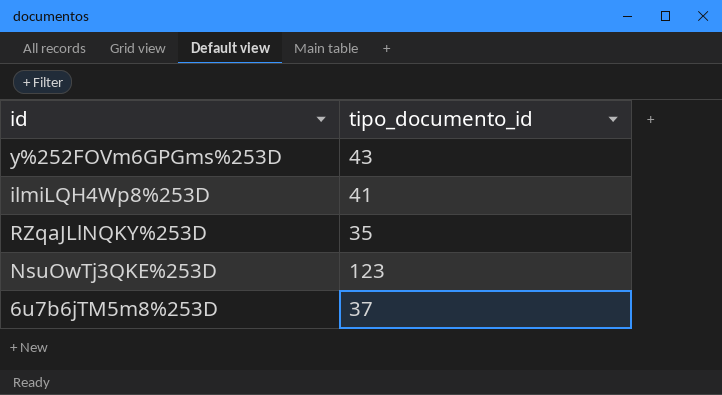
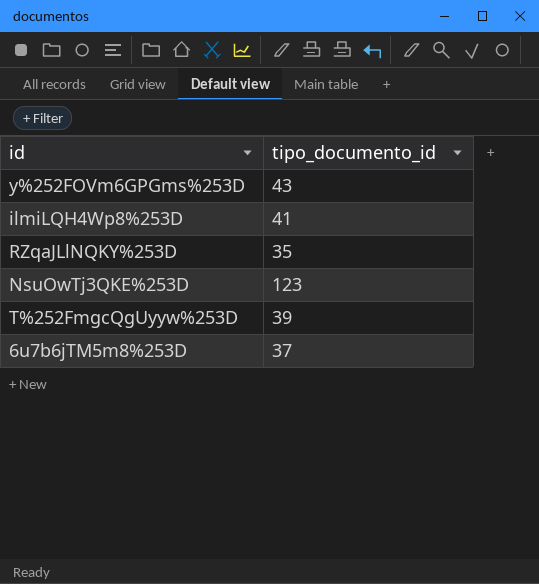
row T%252FmgcQgUyyw%253D: none -> 39

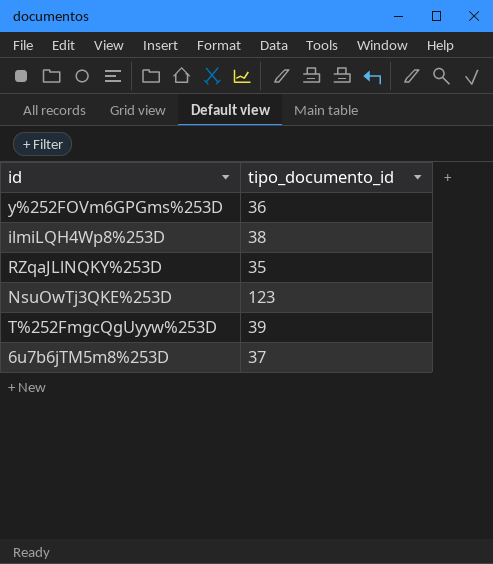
y%252FOVm6GPGms%253D | tipo_documento_id: 43 -> 36
ilmiLQH4Wp8%253D | tipo_documento_id: 41 -> 38

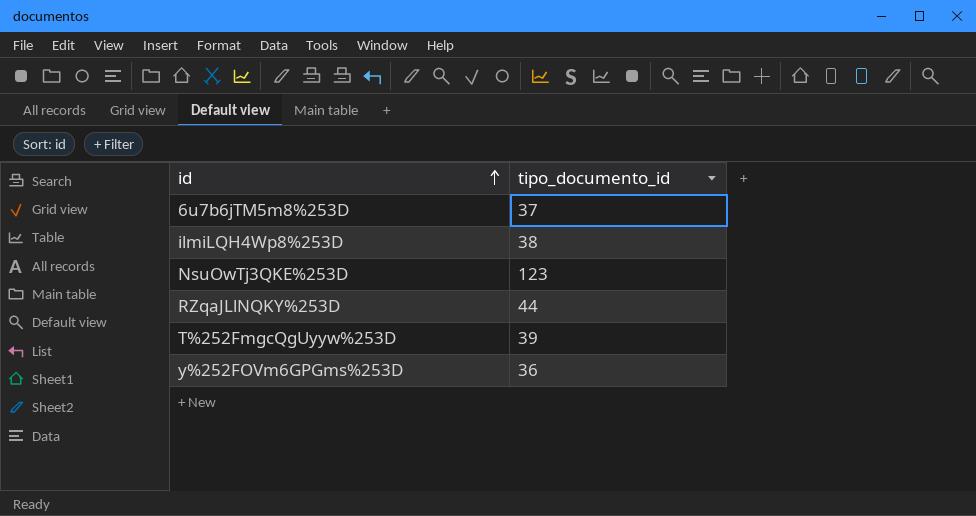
row order: none -> id ascending
RZqaJLlNQKY%253D | tipo_documento_id: 35 -> 44

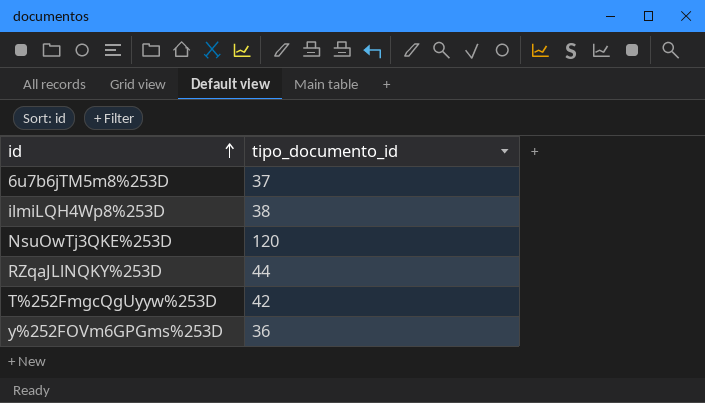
NsuOwTj3QKE%253D | tipo_documento_id: 123 -> 120
T%252FmgcQgUyyw%253D | tipo_documento_id: 39 -> 42

